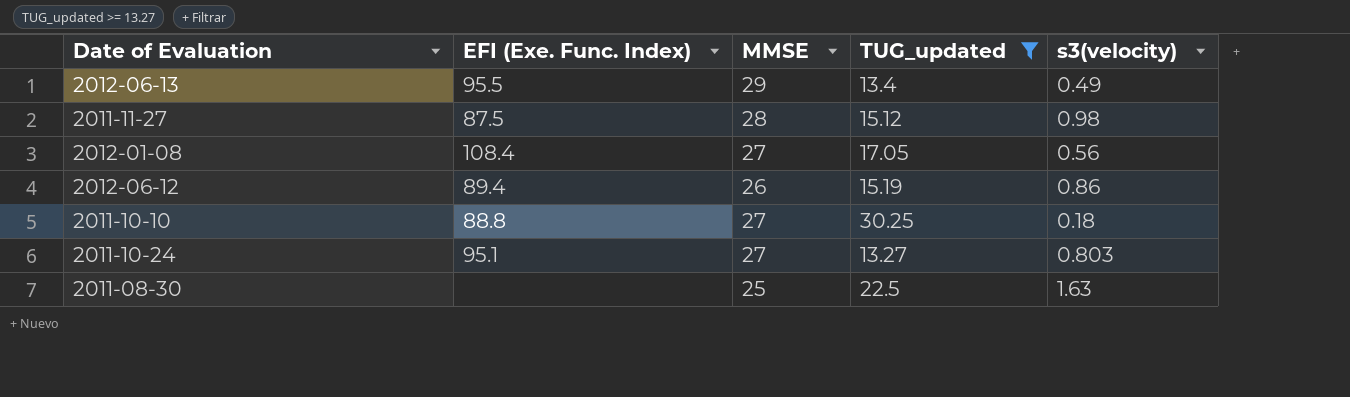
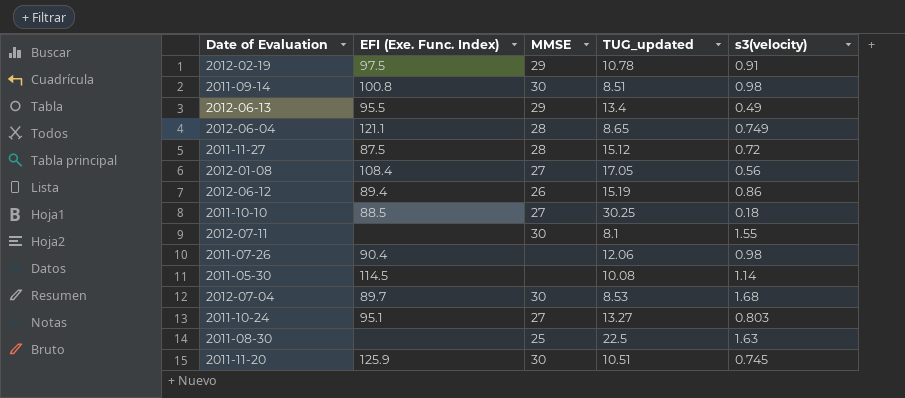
filter: TUG_updated >= 13.27 -> none
2011-11-27 | s3(velocity): 0.98 -> 0.72
2011-10-10 | EFI (Exe. Func. Index): 88.8 -> 88.5

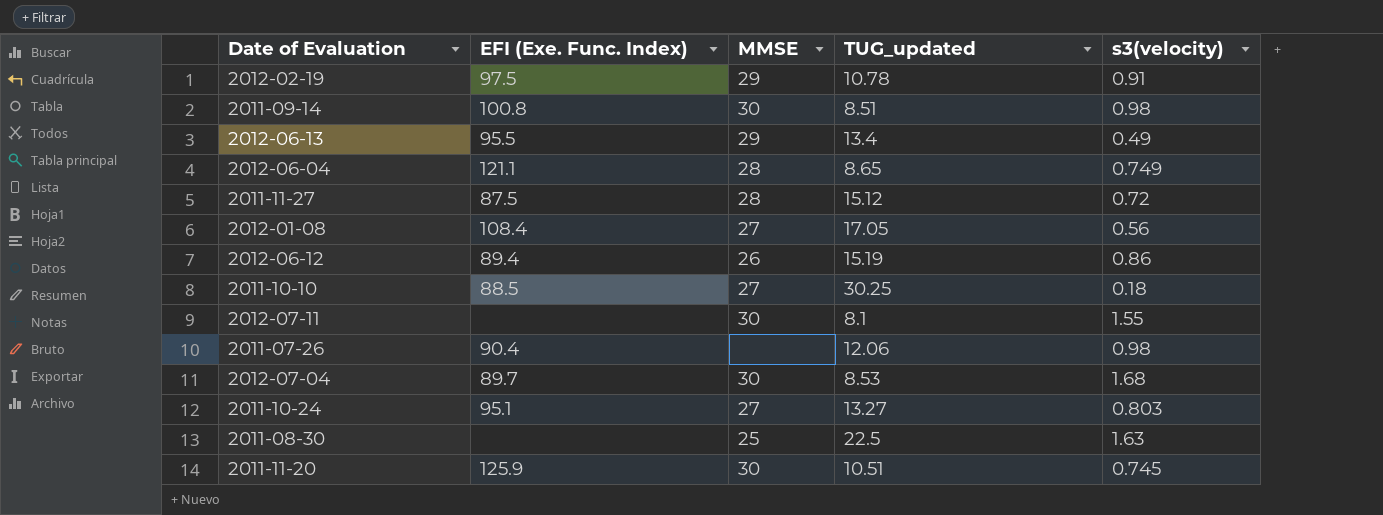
row 2011-05-30: 114.5 | none | 10.08 | 1.14 -> none

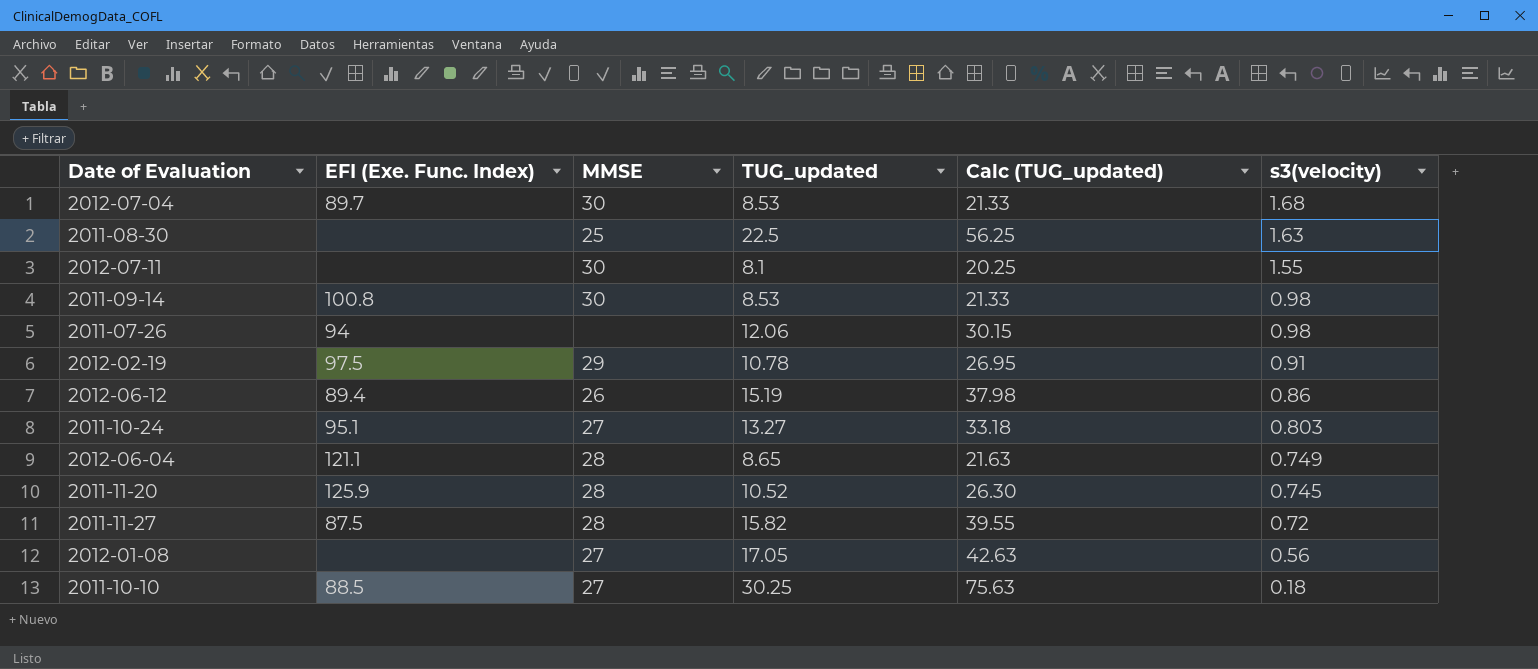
row order: none -> s3(velocity) descending
column Calc (TUG_updated) | formula: none -> [TUG_updated] * 2.5
row 2012-06-13: 95.5 | 29 | 13.4 | 0.49 -> none
2011-09-14 | TUG_updated: 8.51 -> 8.53
2011-07-26 | EFI (Exe. Func. Index): 90.4 -> 94
2011-11-20 | MMSE: 30 -> 28
2011-11-20 | TUG_updated: 10.51 -> 10.52
2011-11-27 | TUG_updated: 15.12 -> 15.82
2012-01-08 | EFI (Exe. Func. Index): 108.4 -> none

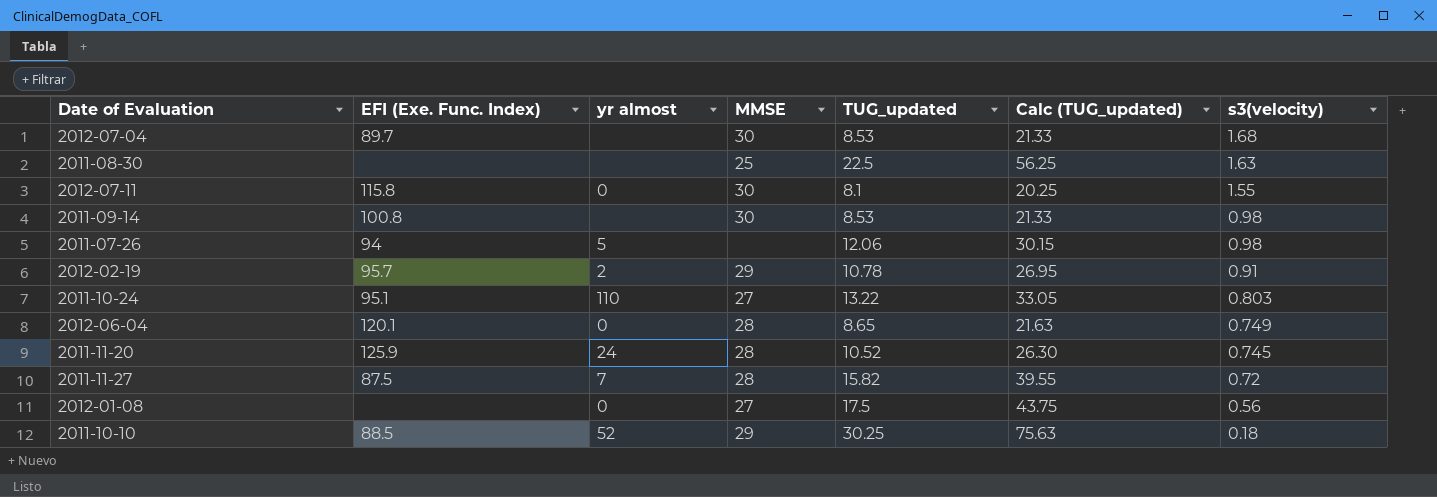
column yr almost | position: none -> 3
row 2012-06-12: 89.4 | 26 | 15.19 | 37.98 | 0.86 -> none
2012-07-11 | EFI (Exe. Func. Index): none -> 115.8
2012-02-19 | EFI (Exe. Func. Index): 97.5 -> 95.7
2011-10-24 | TUG_updated: 13.27 -> 13.22
2011-10-24 | Calc (TUG_updated): 33.18 -> 33.05
2012-06-04 | EFI (Exe. Func. Index): 121.1 -> 120.1
2012-01-08 | TUG_updated: 17.05 -> 17.5
2012-01-08 | Calc (TUG_updated): 42.63 -> 43.75
2011-10-10 | MMSE: 27 -> 29

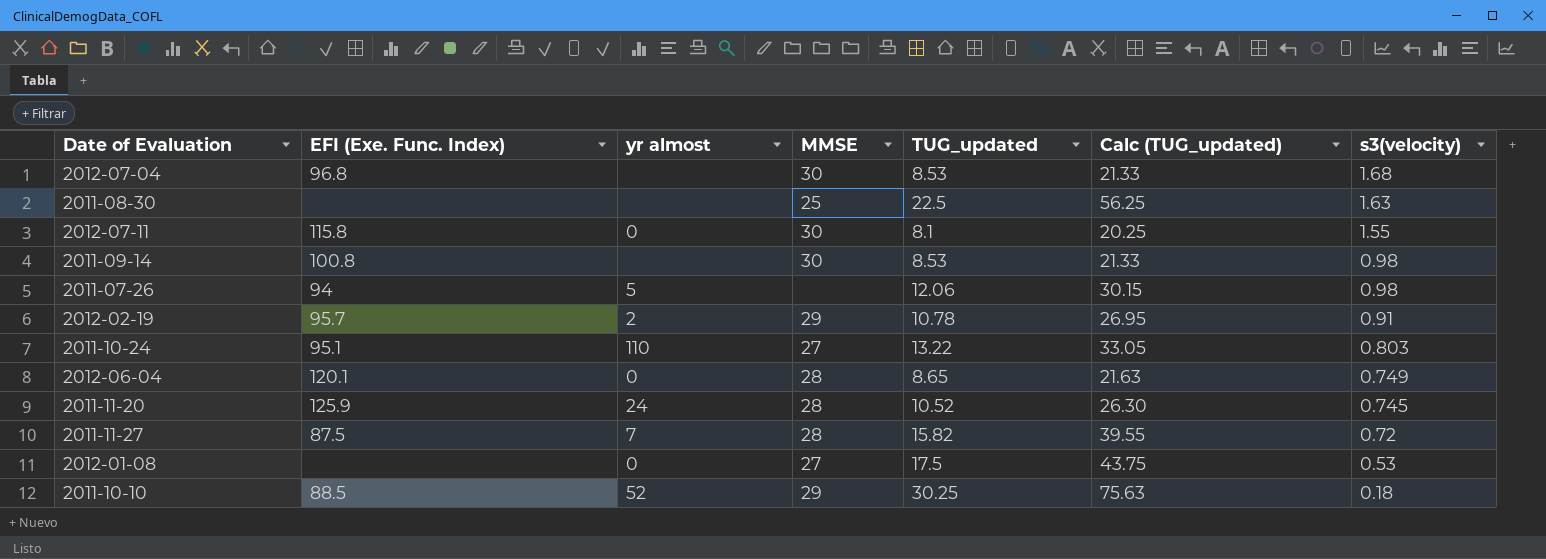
2012-07-04 | EFI (Exe. Func. Index): 89.7 -> 96.8
2012-01-08 | s3(velocity): 0.56 -> 0.53

